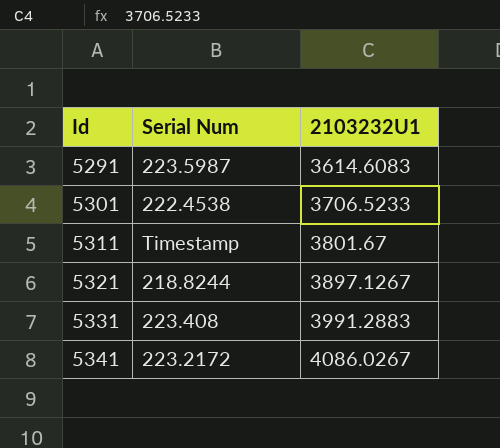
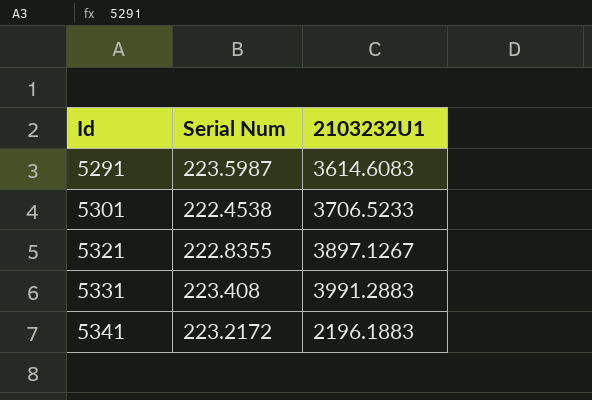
row 5311: Timestamp | 3801.67 -> none
5321 | Serial Num: 218.8244 -> 222.8355
5341 | 2103232U1: 4086.0267 -> 2196.1883

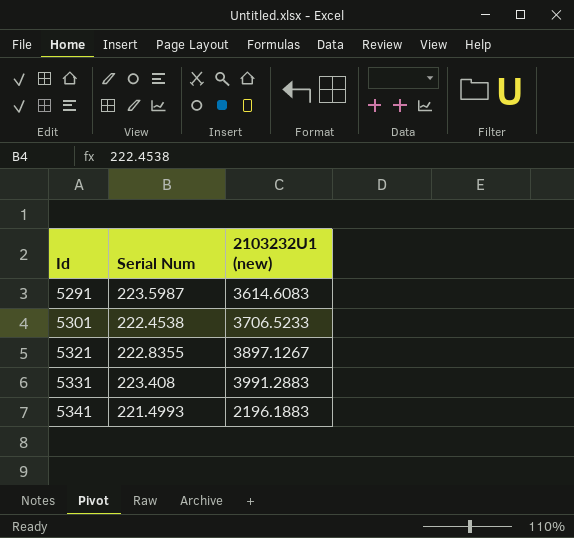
column name: 2103232U1 -> 2103232U1 (new)
5341 | Serial Num: 223.2172 -> 221.4993

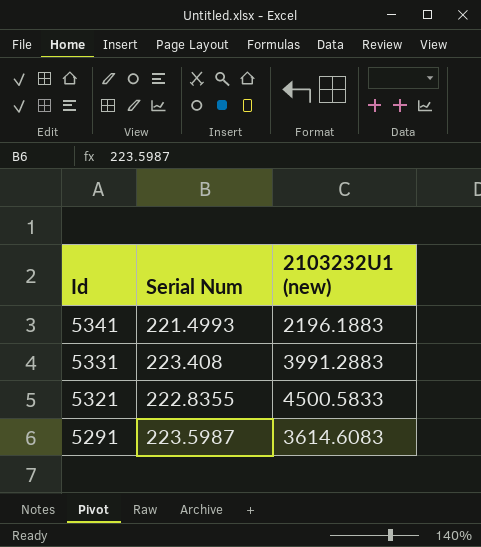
row order: Id ascending -> Id descending
row 5301: 222.4538 | 3706.5233 -> none
5321 | 2103232U1 (new): 3897.1267 -> 4500.5833

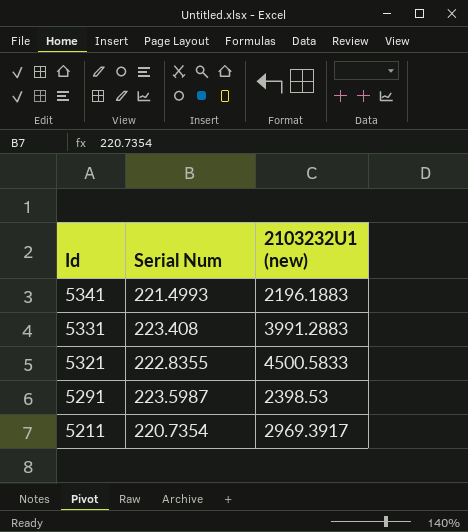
5291 | 2103232U1 (new): 3614.6083 -> 2398.53
row 5211: none -> 220.7354 | 2969.3917

